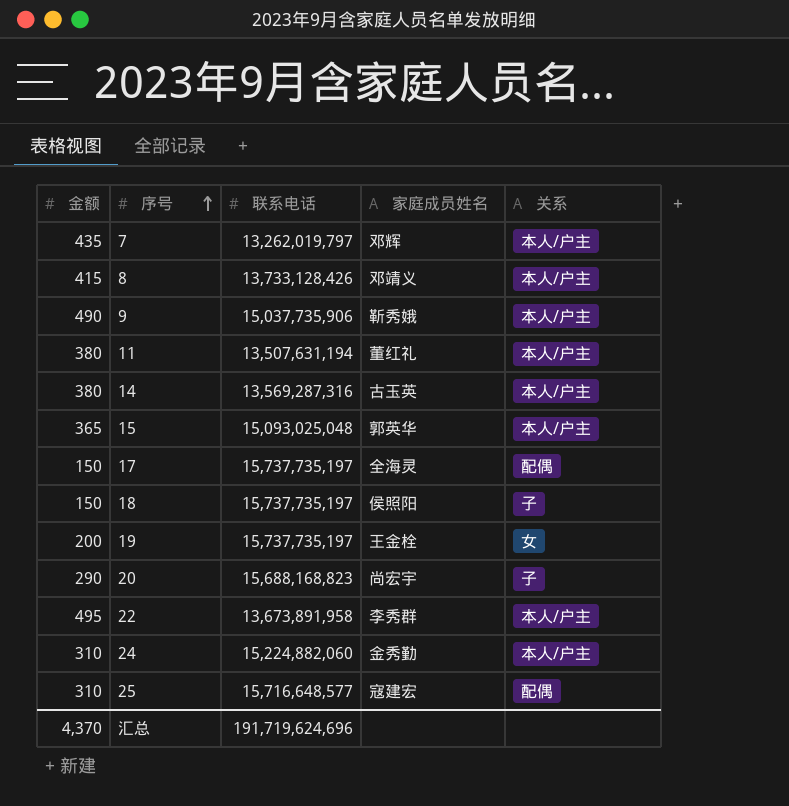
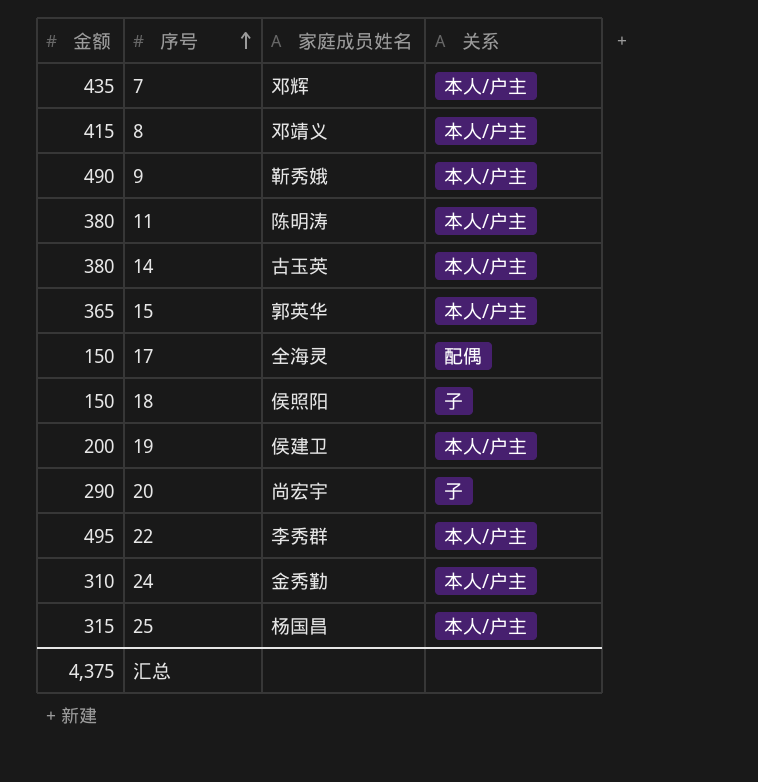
column 联系电话 | position: 3 -> none
11 | 家庭成员姓名: 董红礼 -> 陈明涛
19 | 家庭成员姓名: 王金栓 -> 侯建卫
19 | 关系: 女 -> 本人/户主
25 | 金额: 310 -> 315
25 | 家庭成员姓名: 寇建宏 -> 杨国昌
25 | 关系: 配偶 -> 本人/户主
汇总 | 金额: 4,370 -> 4,375

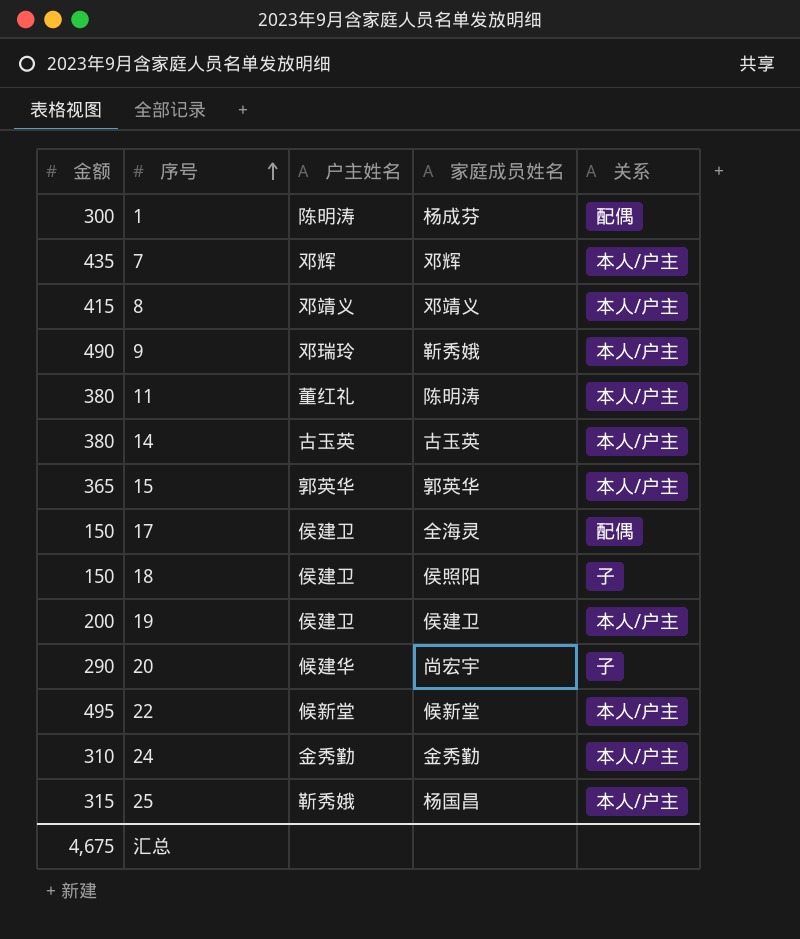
column 户主姓名 | position: none -> 3
row 1: none -> 300 | 陈明涛 | 杨成芬 | 配偶
22 | 家庭成员姓名: 李秀群 -> 候新堂
汇总 | 金额: 4,375 -> 4,675

